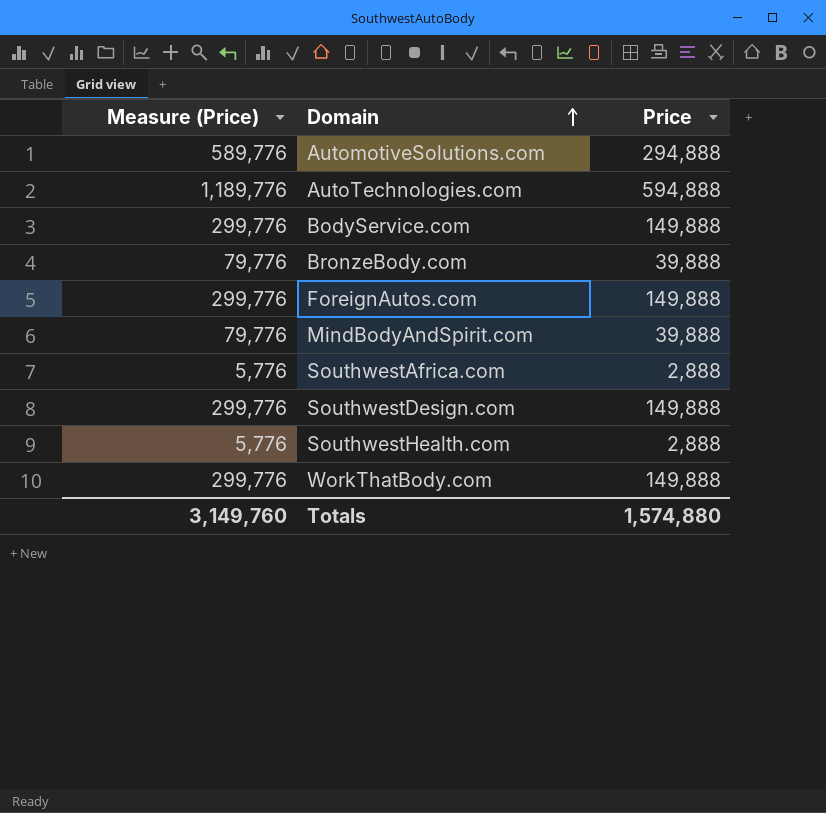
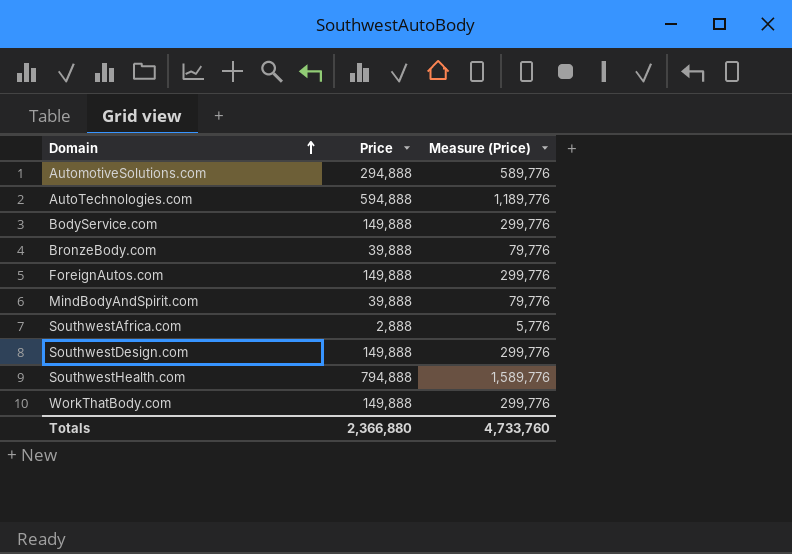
column Measure (Price) | position: 1 -> 3
SouthwestHealth.com | Price: 2,888 -> 794,888
SouthwestHealth.com | Measure (Price): 5,776 -> 1,589,776
Totals | Price: 1,574,880 -> 2,366,880
Totals | Measure (Price): 3,149,760 -> 4,733,760

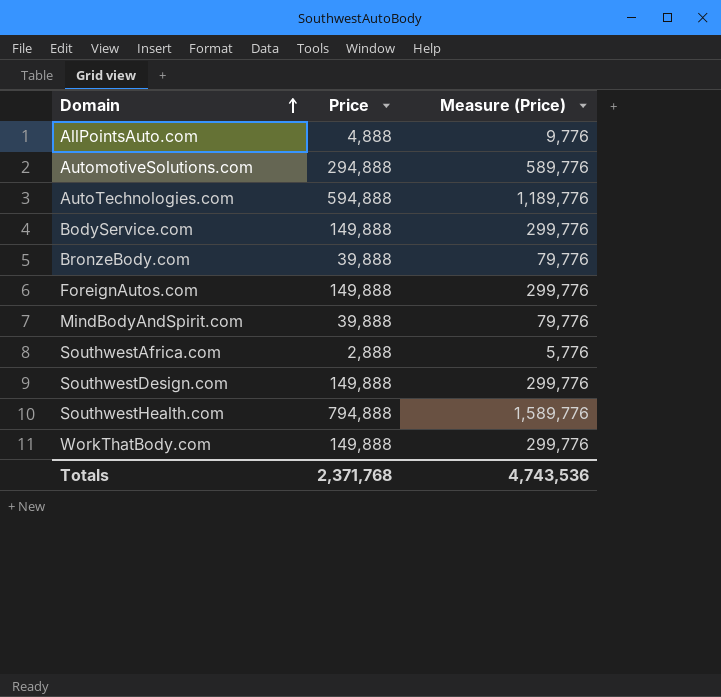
row AllPointsAuto.com: none -> 4,888 | 9,776
Totals | Price: 2,366,880 -> 2,371,768
Totals | Measure (Price): 4,733,760 -> 4,743,536

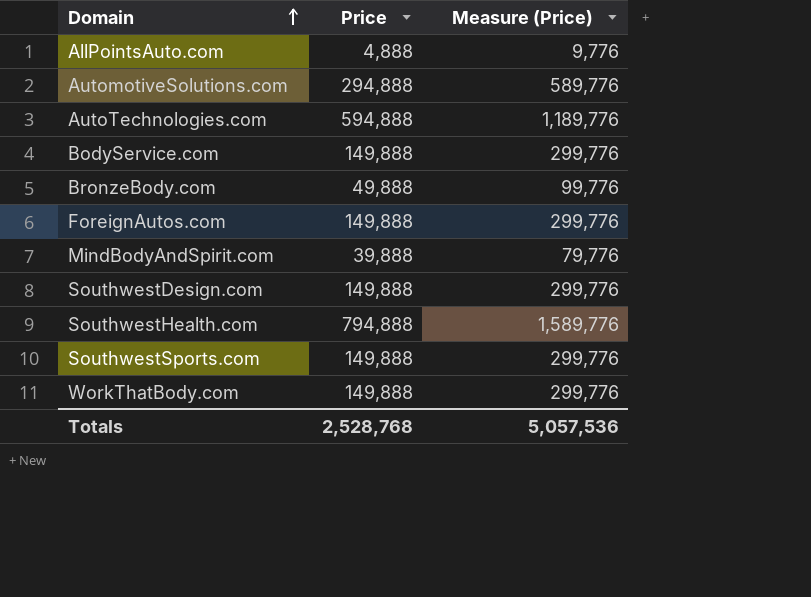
row SouthwestAfrica.com: 2,888 | 5,776 -> none
BronzeBody.com | Price: 39,888 -> 49,888
BronzeBody.com | Measure (Price): 79,776 -> 99,776
row SouthwestSports.com: none -> 149,888 | 299,776
Totals | Price: 2,371,768 -> 2,528,768
Totals | Measure (Price): 4,743,536 -> 5,057,536

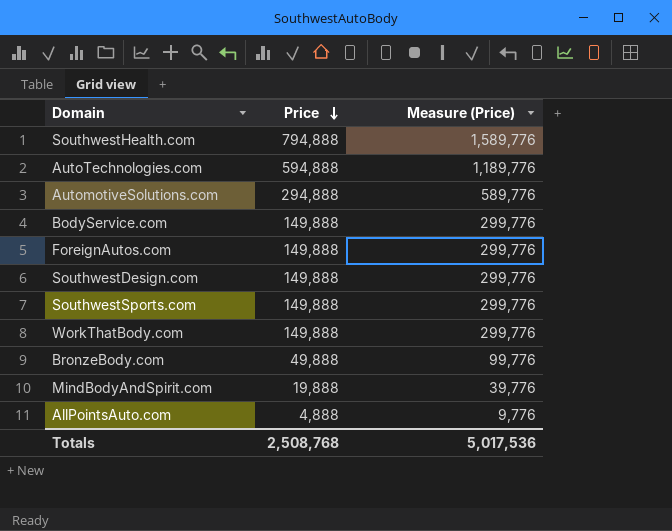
row order: Domain ascending -> Price descending
MindBodyAndSpirit.com | Price: 39,888 -> 19,888
MindBodyAndSpirit.com | Measure (Price): 79,776 -> 39,776
Totals | Price: 2,528,768 -> 2,508,768
Totals | Measure (Price): 5,057,536 -> 5,017,536

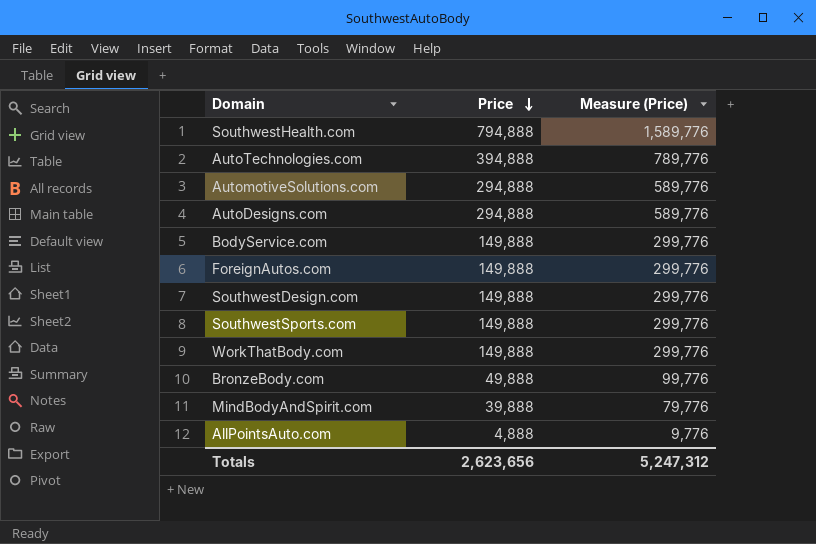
AutoTechnologies.com | Price: 594,888 -> 394,888
AutoTechnologies.com | Measure (Price): 1,189,776 -> 789,776
row AutoDesigns.com: none -> 294,888 | 589,776
MindBodyAndSpirit.com | Price: 19,888 -> 39,888
MindBodyAndSpirit.com | Measure (Price): 39,776 -> 79,776
Totals | Price: 2,508,768 -> 2,623,656
Totals | Measure (Price): 5,017,536 -> 5,247,312

